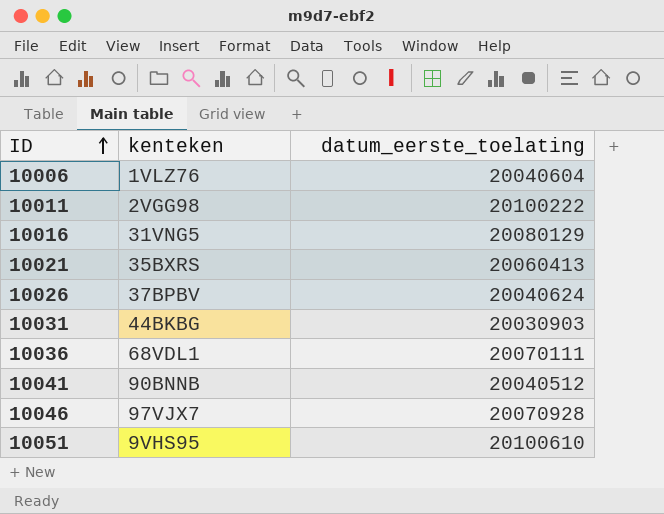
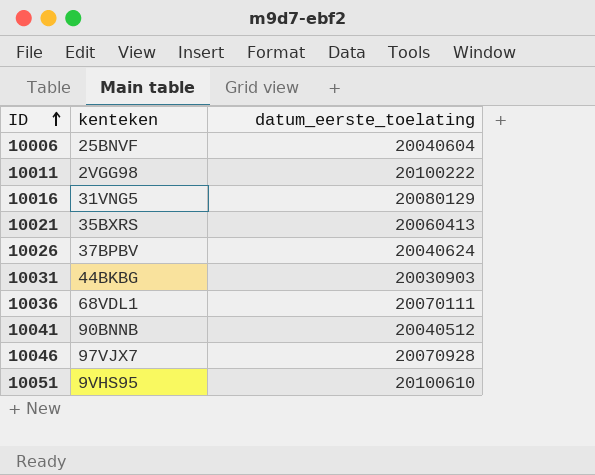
10006 | kenteken: 1VLZ76 -> 25BNVF

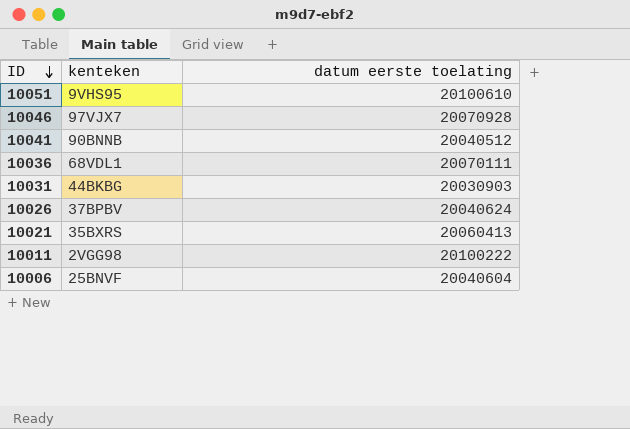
row order: ID ascending -> ID descending
column name: datum_eerste_toelating -> datum eerste toelating
row 10016: 31VNG5 | 20080129 -> none

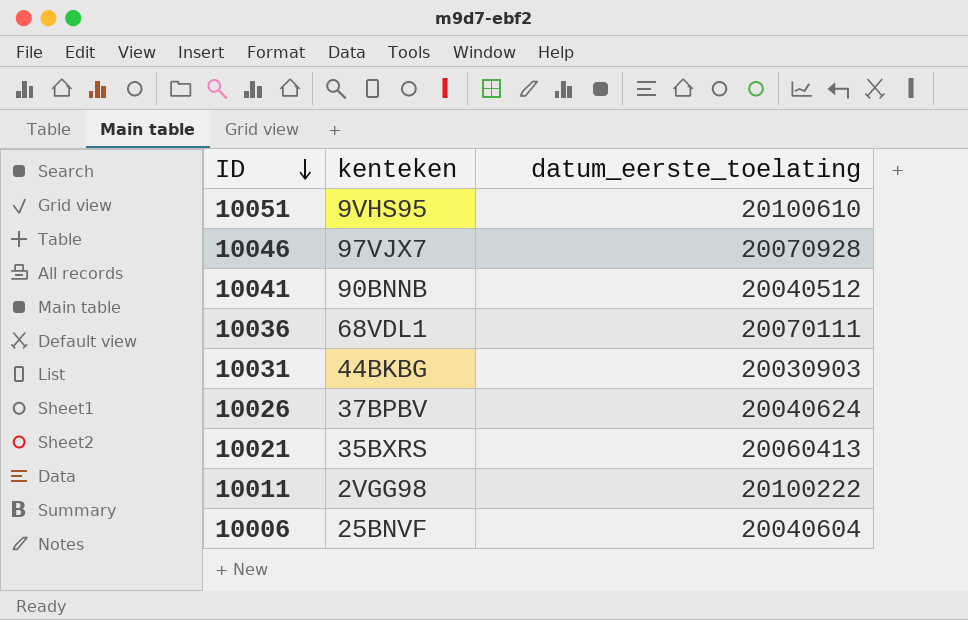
column name: datum eerste toelating -> datum_eerste_toelating

